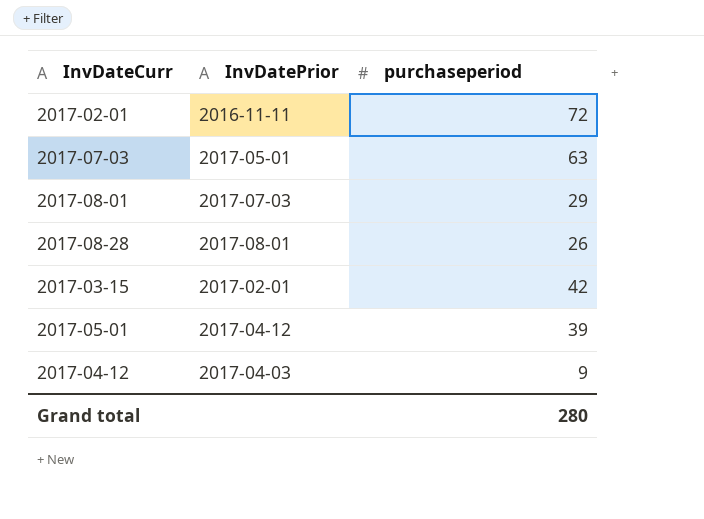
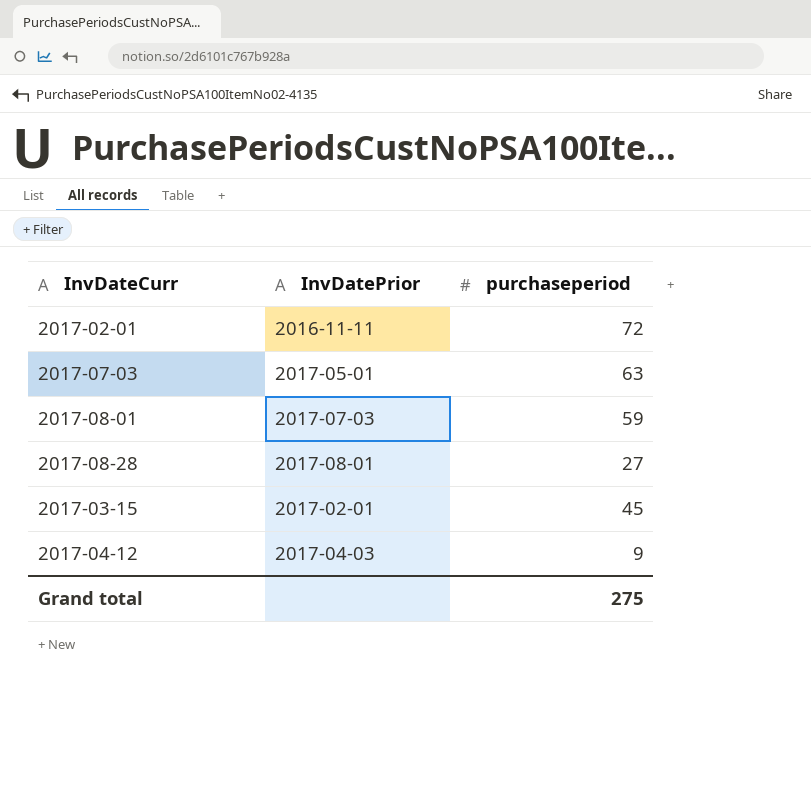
row 2017-05-01: 2017-04-12 | 39 -> none
2017-08-01 | purchaseperiod: 29 -> 59
2017-08-28 | purchaseperiod: 26 -> 27
2017-03-15 | purchaseperiod: 42 -> 45
Grand total | purchaseperiod: 280 -> 275

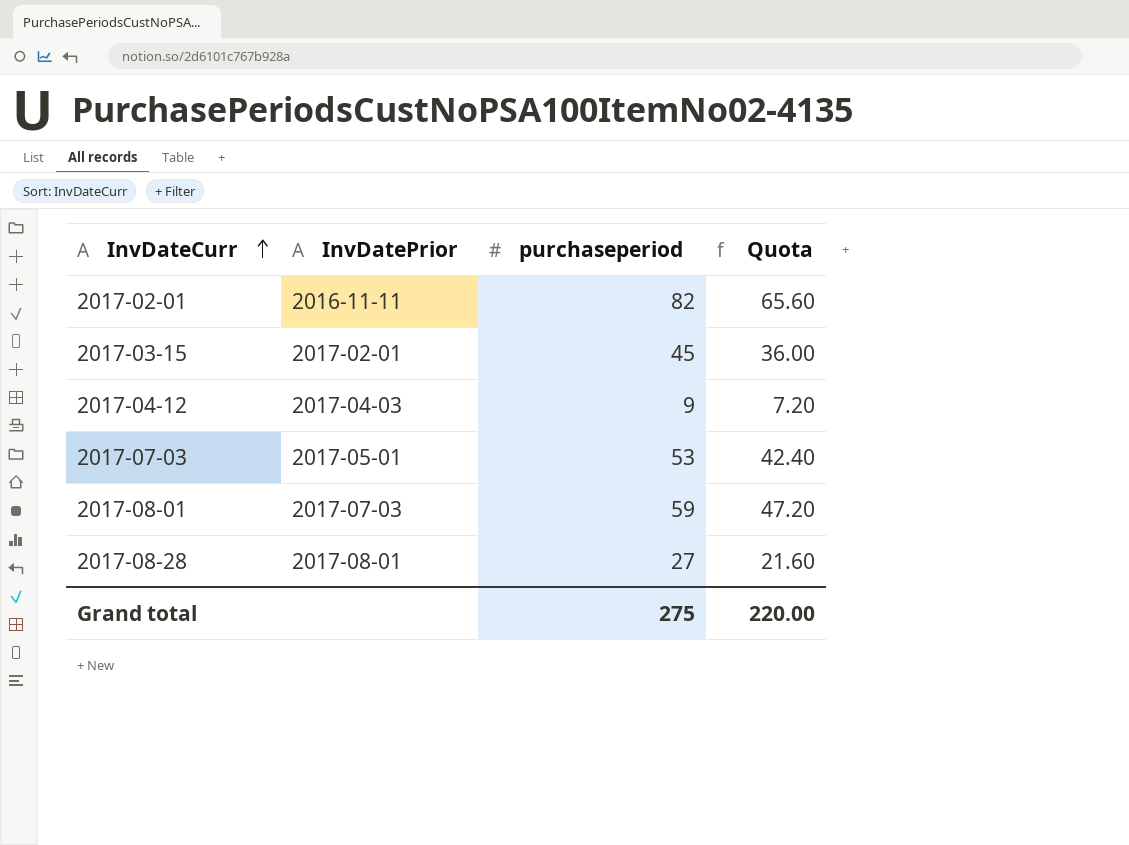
row order: none -> InvDateCurr ascending
column Quota | formula: none -> [purchaseperiod] * 0.8
2017-02-01 | purchaseperiod: 72 -> 82
2017-07-03 | purchaseperiod: 63 -> 53

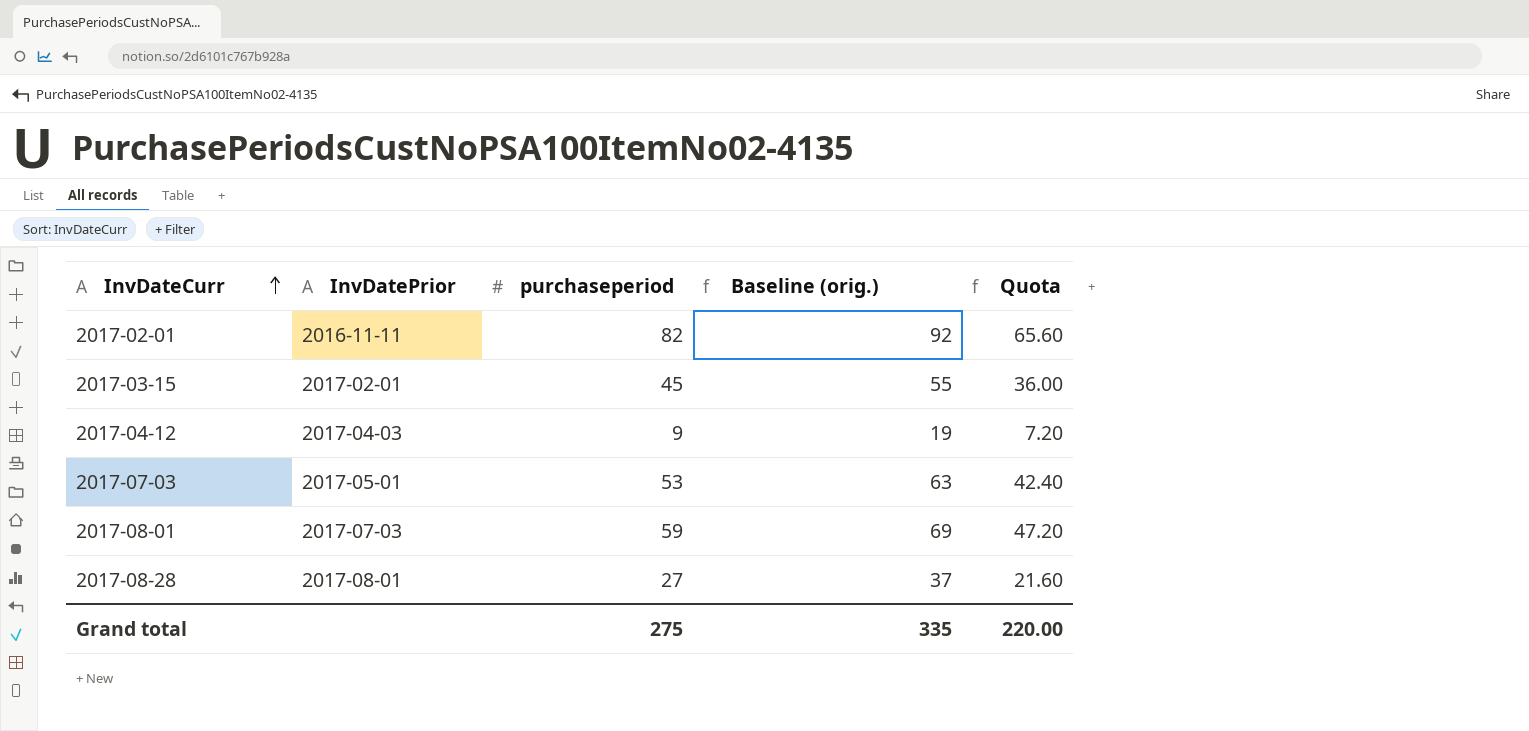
column Baseline (orig.) | formula: none -> [purchaseperiod] + 10

